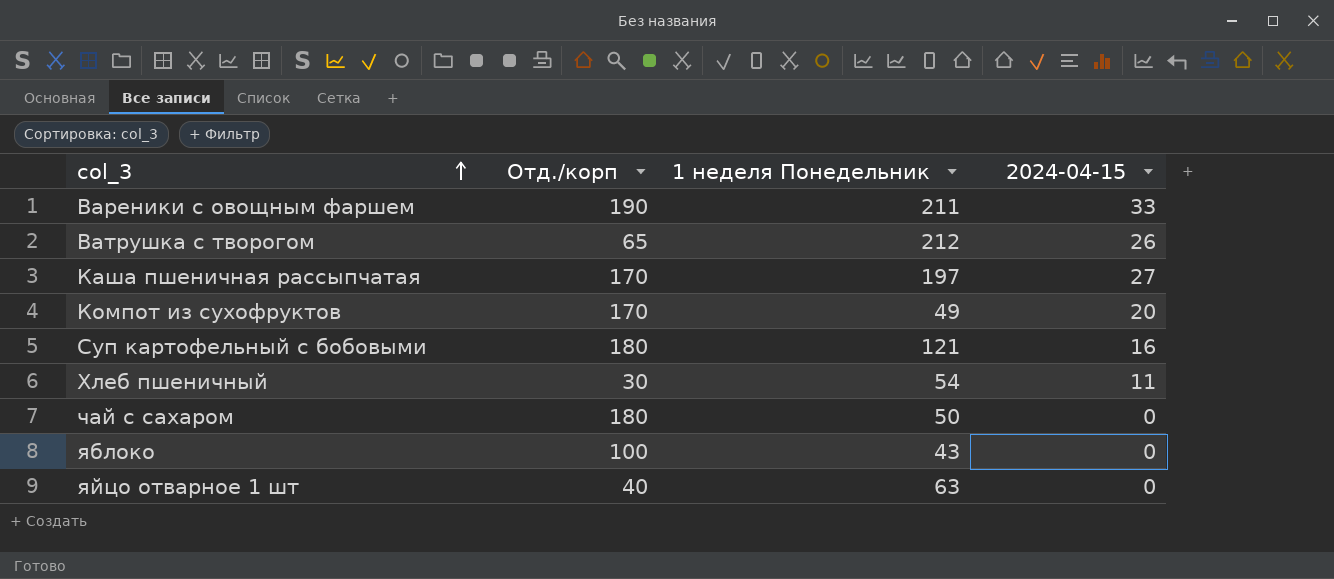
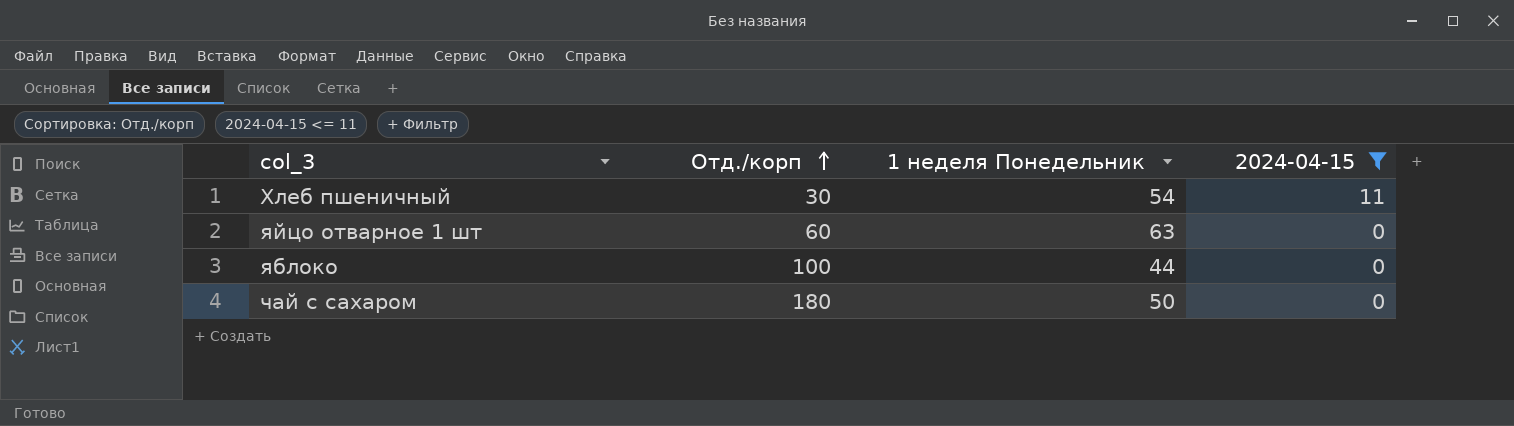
filter: none -> 2024-04-15 <= 11
row order: col_3 ascending -> Отд./корп ascending
яйцо отварное 1 шт | Отд./корп: 40 -> 60
яблоко | 1 неделя Понедельник: 43 -> 44

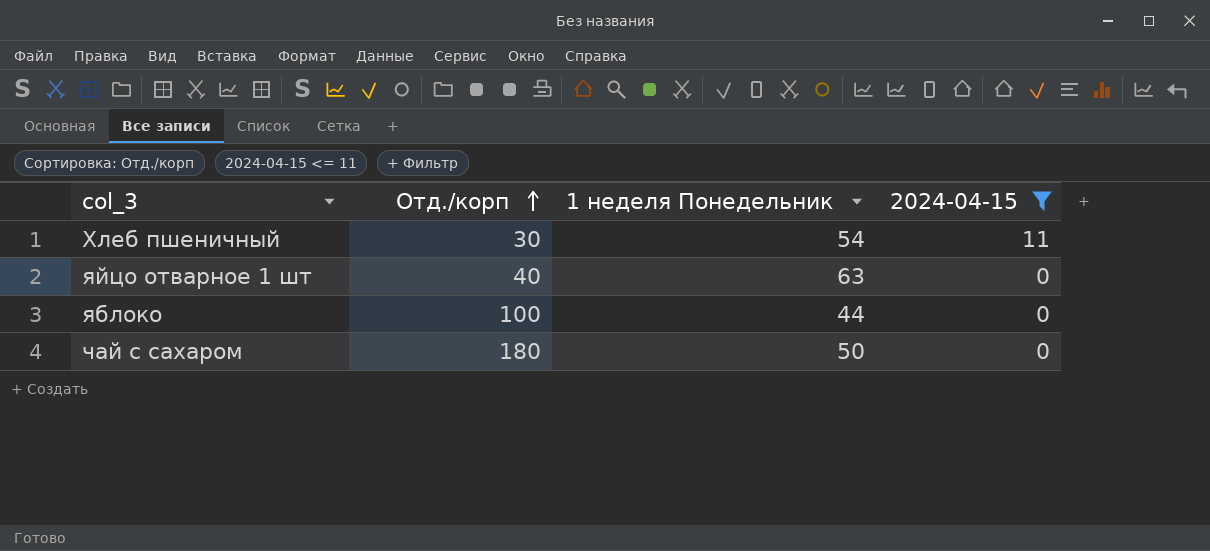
яйцо отварное 1 шт | Отд./корп: 60 -> 40

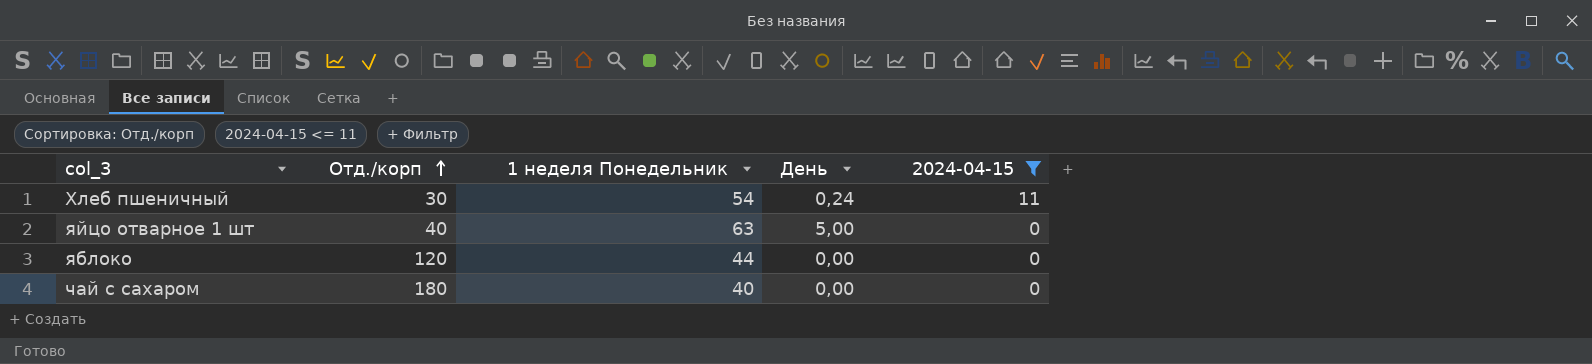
column День | position: none -> 4
яблоко | Отд./корп: 100 -> 120
чай с сахаром | 1 неделя Понедельник: 50 -> 40

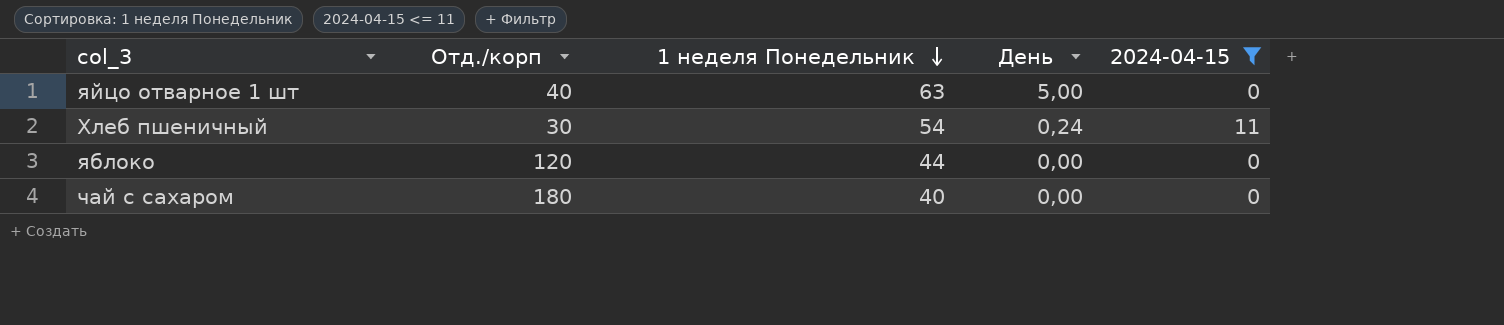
row order: Отд./корп ascending -> 1 неделя Понедельник descending

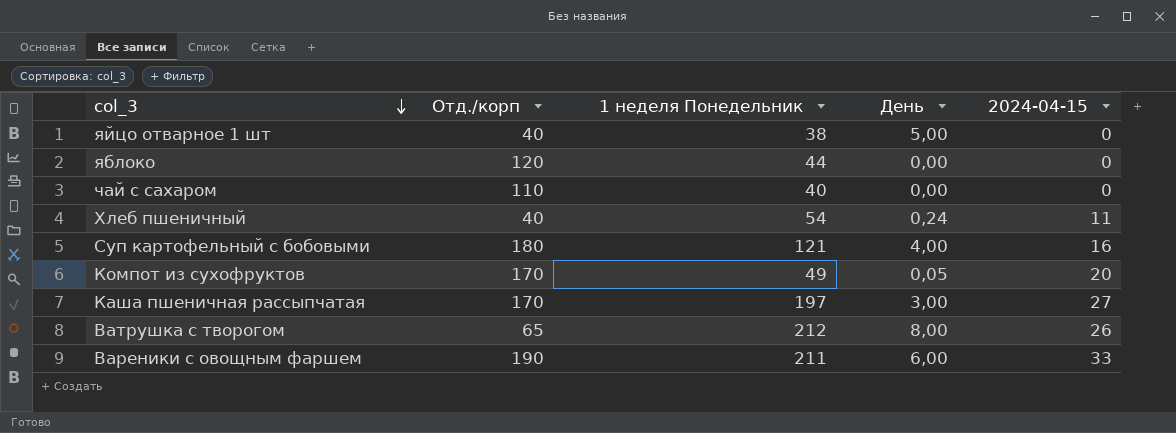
filter: 2024-04-15 <= 11 -> none
row order: 1 неделя Понедельник descending -> col_3 descending
яйцо отварное 1 шт | 1 неделя Понедельник: 63 -> 38
чай с сахаром | Отд./корп: 180 -> 110
Хлеб пшеничный | Отд./корп: 30 -> 40

